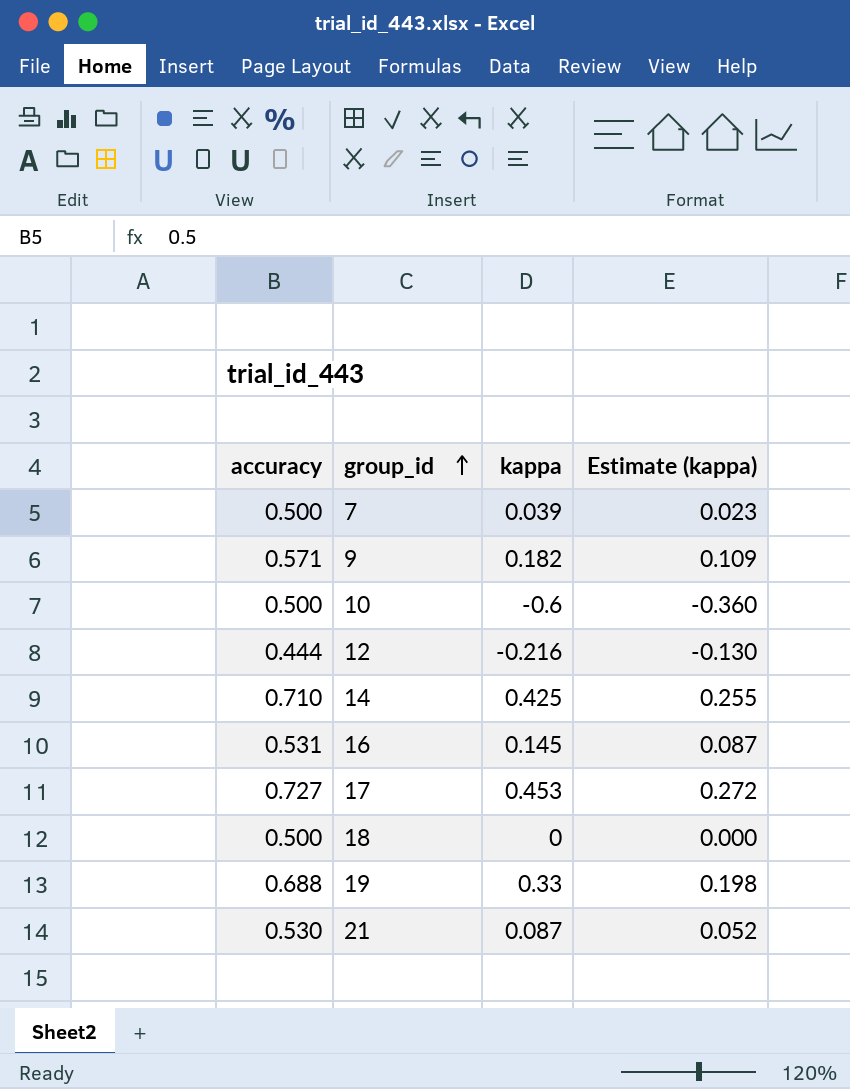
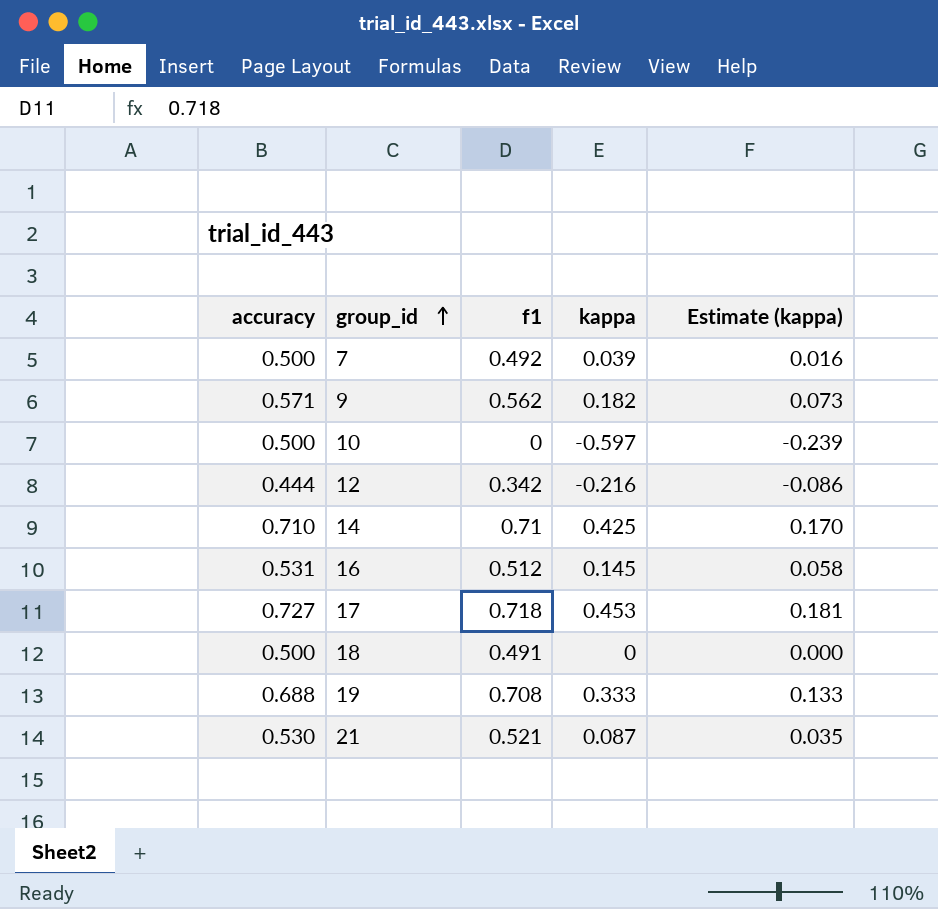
column f1 | position: none -> 3
column Estimate (kappa) | formula: [kappa] * 0.6 -> [kappa] * 0.4
10 | kappa: -0.6 -> -0.597
19 | kappa: 0.33 -> 0.333

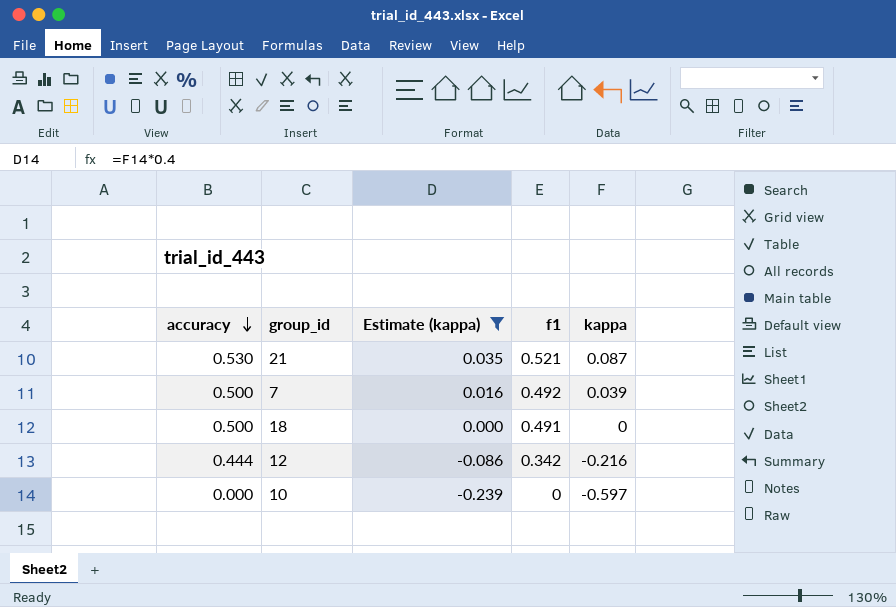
filter: none -> Estimate (kappa) <= 0.035
row order: group_id ascending -> accuracy descending
column Estimate (kappa) | position: 5 -> 3
10 | accuracy: 0.500 -> 0.000

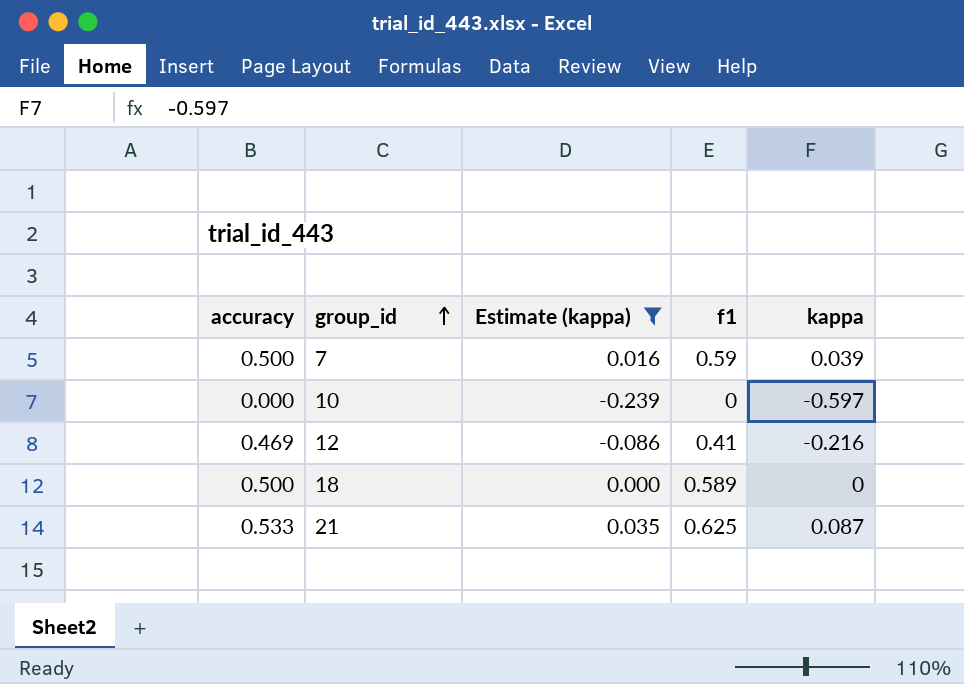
row order: accuracy descending -> group_id ascending
7 | f1: 0.492 -> 0.59
12 | accuracy: 0.444 -> 0.469
12 | f1: 0.342 -> 0.41
18 | f1: 0.491 -> 0.589
21 | accuracy: 0.530 -> 0.533
21 | f1: 0.521 -> 0.625

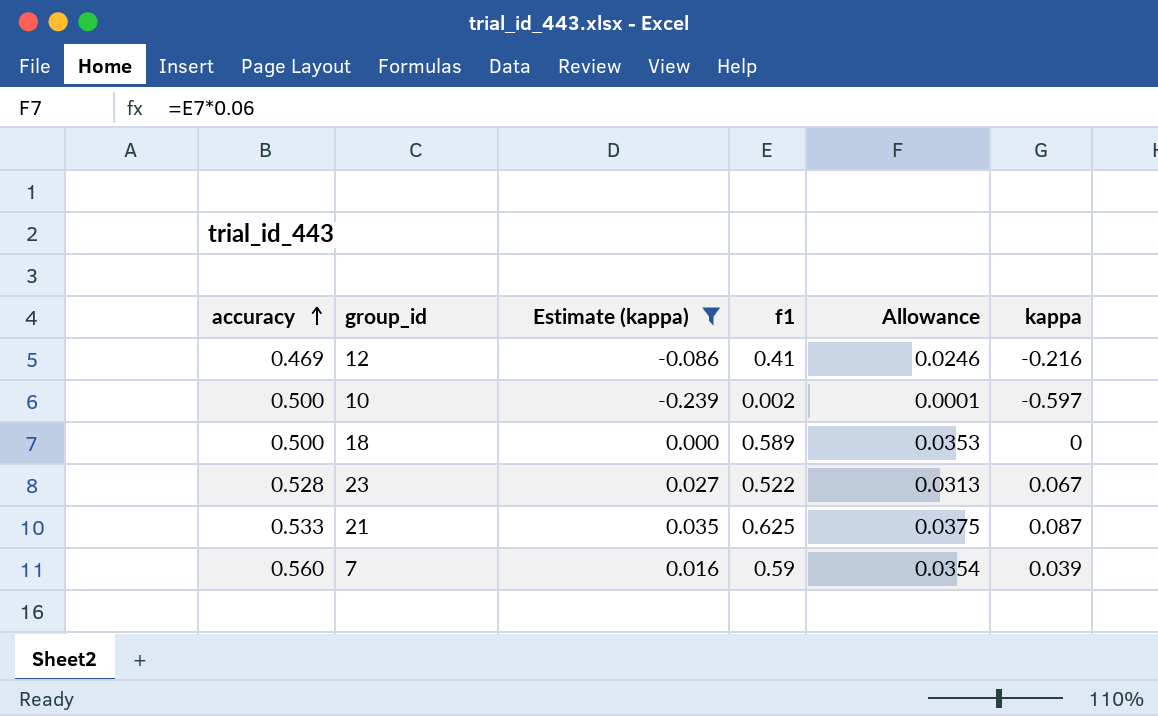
row order: group_id ascending -> accuracy ascending
column Allowance | formula: none -> [f1] * 0.06
10 | accuracy: 0.000 -> 0.500
10 | f1: 0 -> 0.002
row 23: none -> 0.528 | 0.027 | 0.522 | 0.0313 | 0.067
7 | accuracy: 0.500 -> 0.560

